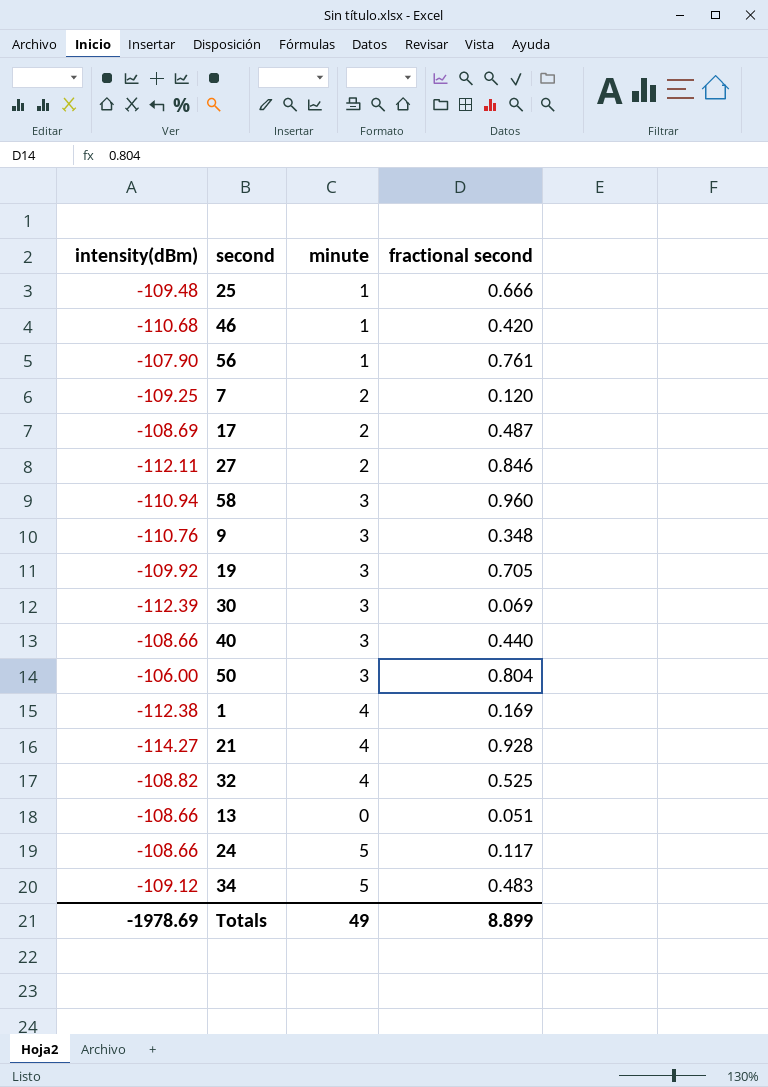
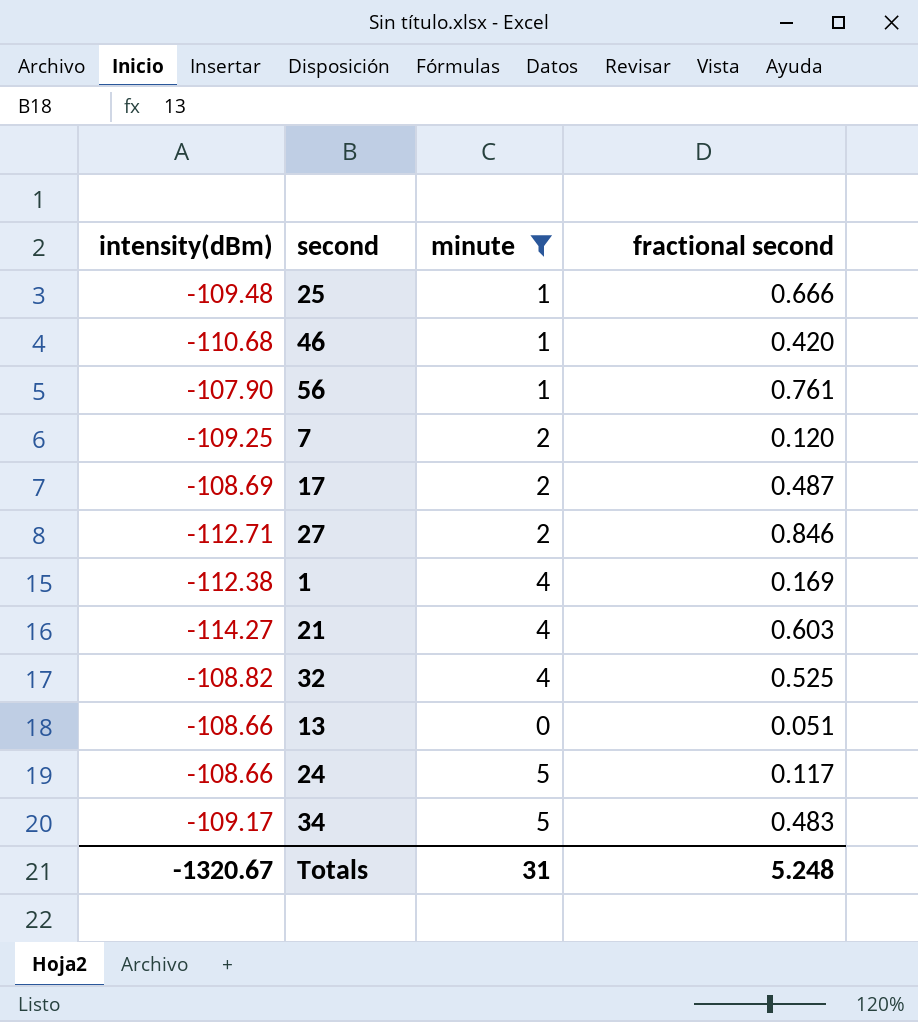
filter: none -> minute != 3
27 | intensity(dBm): -112.11 -> -112.71
21 | fractional second: 0.928 -> 0.603
34 | intensity(dBm): -109.12 -> -109.17
Totals | intensity(dBm): -1978.69 -> -1320.67
Totals | minute: 49 -> 31
Totals | fractional second: 8.899 -> 5.248

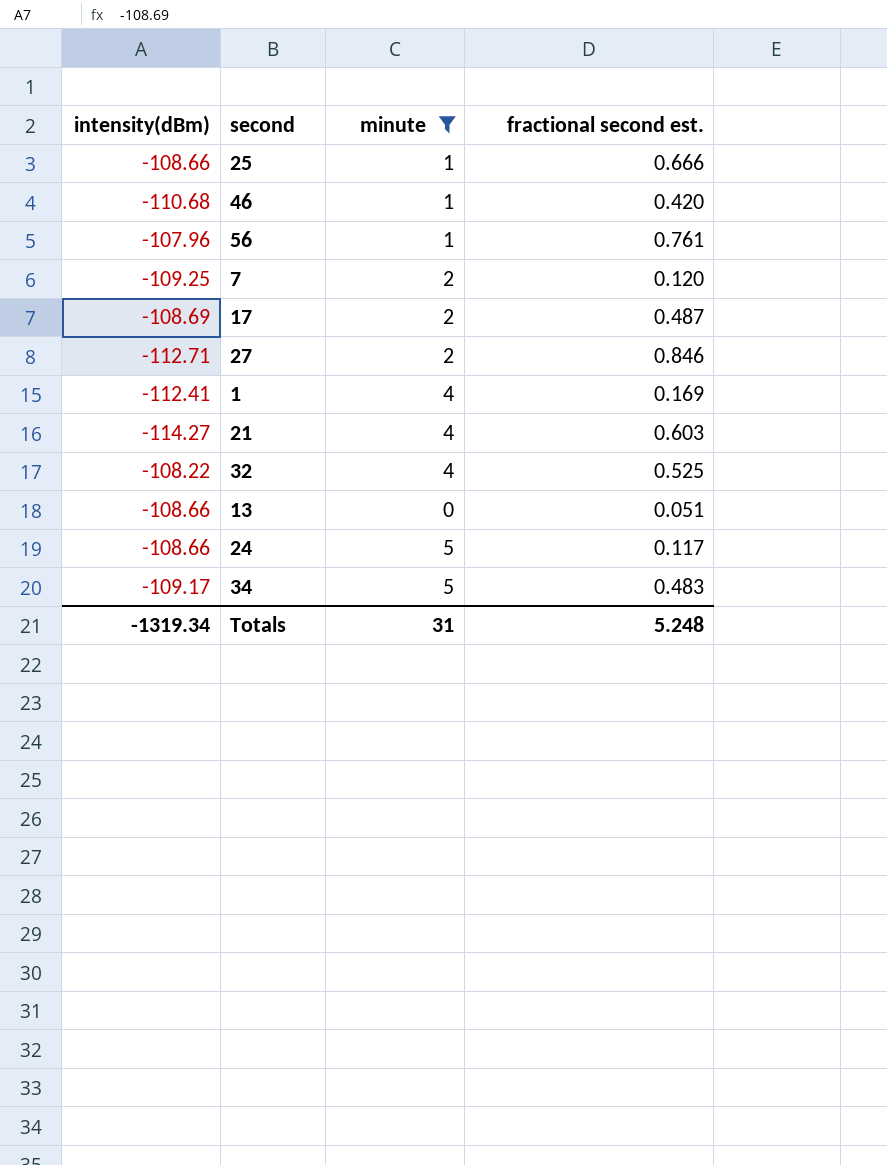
column name: fractional second -> fractional second est.
25 | intensity(dBm): -109.48 -> -108.66
56 | intensity(dBm): -107.90 -> -107.96
1 | intensity(dBm): -112.38 -> -112.41
32 | intensity(dBm): -108.82 -> -108.22
Totals | intensity(dBm): -1320.67 -> -1319.34

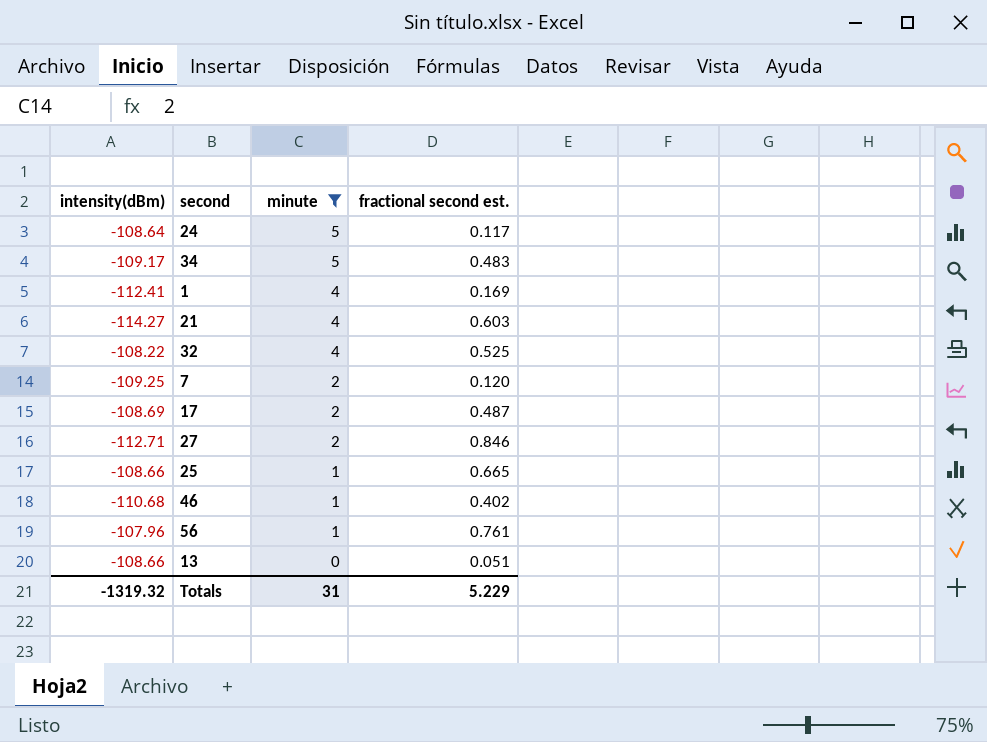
row order: none -> minute descending
24 | intensity(dBm): -108.66 -> -108.64
25 | fractional second est.: 0.666 -> 0.665
46 | fractional second est.: 0.420 -> 0.402
Totals | intensity(dBm): -1319.34 -> -1319.32
Totals | fractional second est.: 5.248 -> 5.229

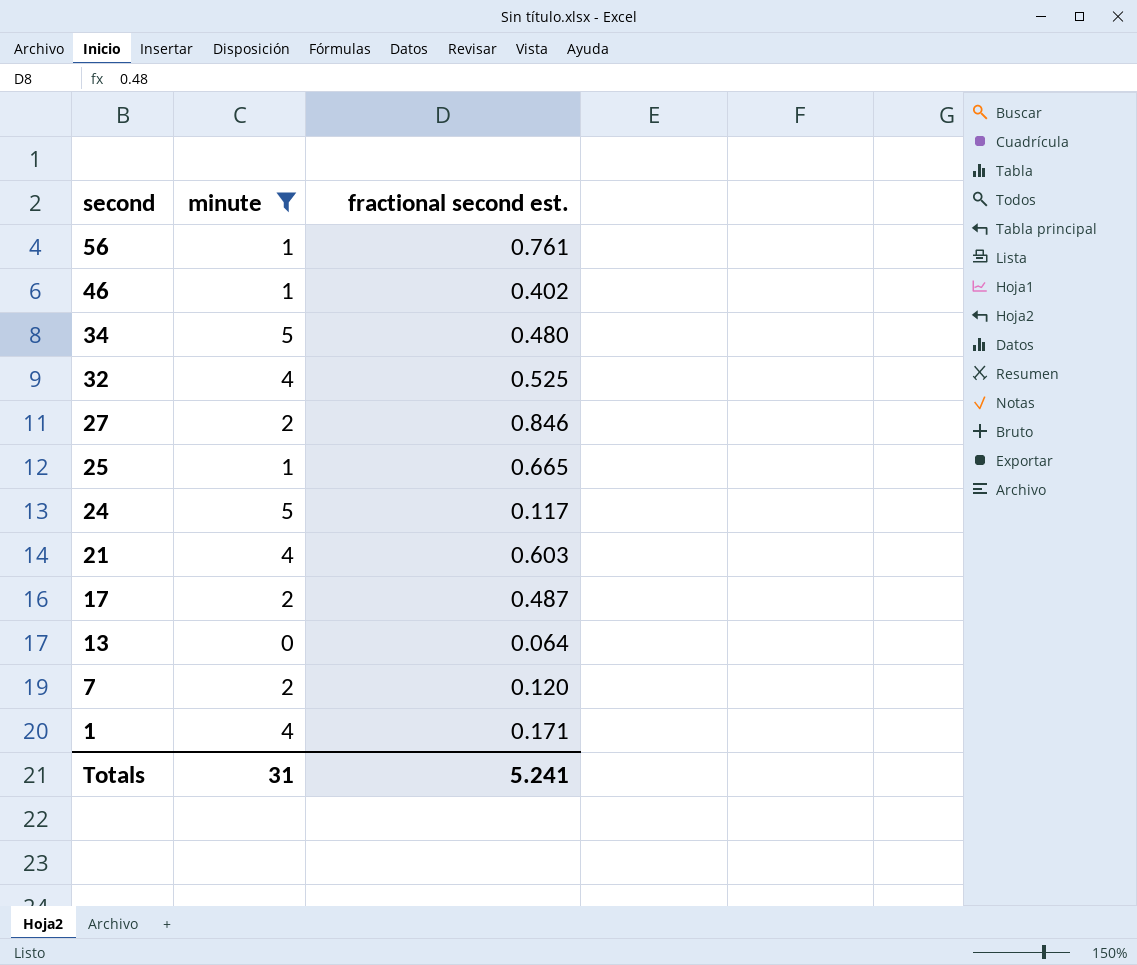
row order: minute descending -> second descending
column intensity(dBm) | position: 1 -> none
34 | fractional second est.: 0.483 -> 0.480
13 | fractional second est.: 0.051 -> 0.064
1 | fractional second est.: 0.169 -> 0.171
Totals | fractional second est.: 5.229 -> 5.241

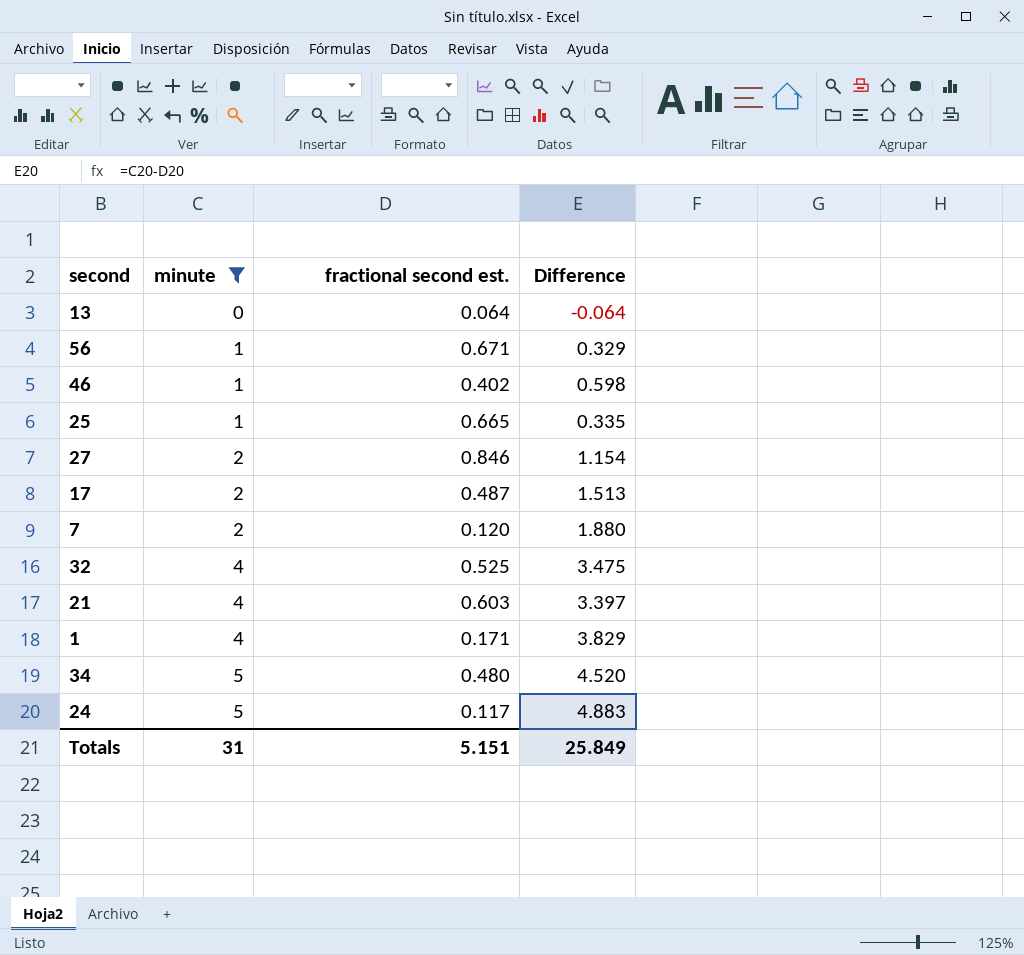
row order: second descending -> minute ascending
column Difference | formula: none -> [minute] - [fractional second est.]
56 | fractional second est.: 0.761 -> 0.671
Totals | fractional second est.: 5.241 -> 5.151

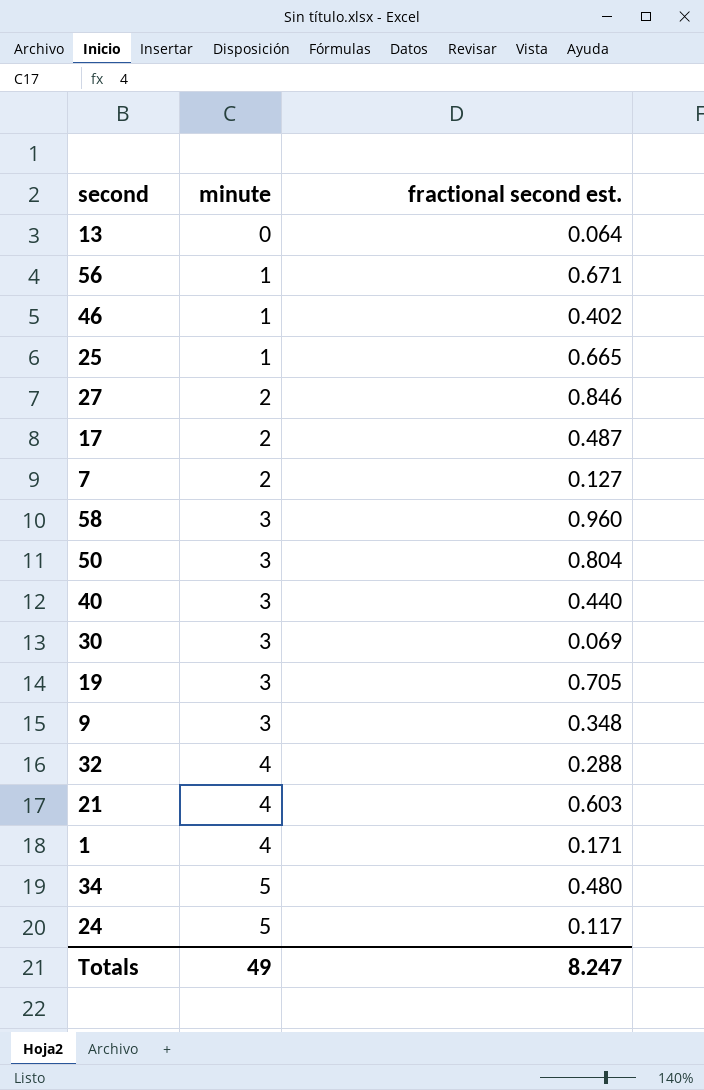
filter: minute != 3 -> none
column Difference | formula: [minute] - [fractional second est.] -> none
7 | fractional second est.: 0.120 -> 0.127
32 | fractional second est.: 0.525 -> 0.288
Totals | minute: 31 -> 49
Totals | fractional second est.: 5.151 -> 8.247

